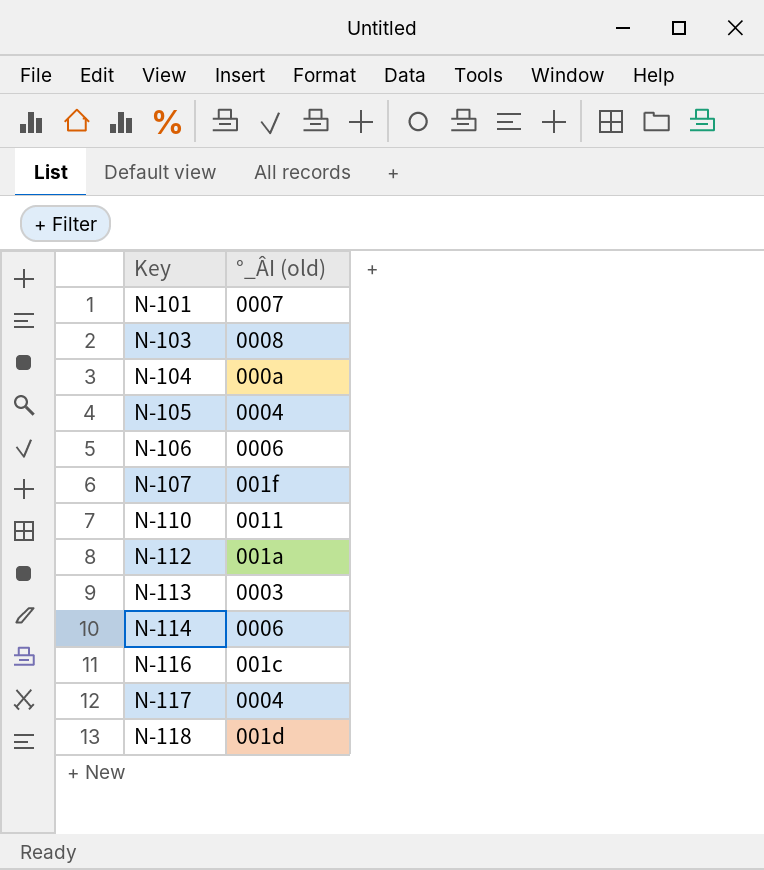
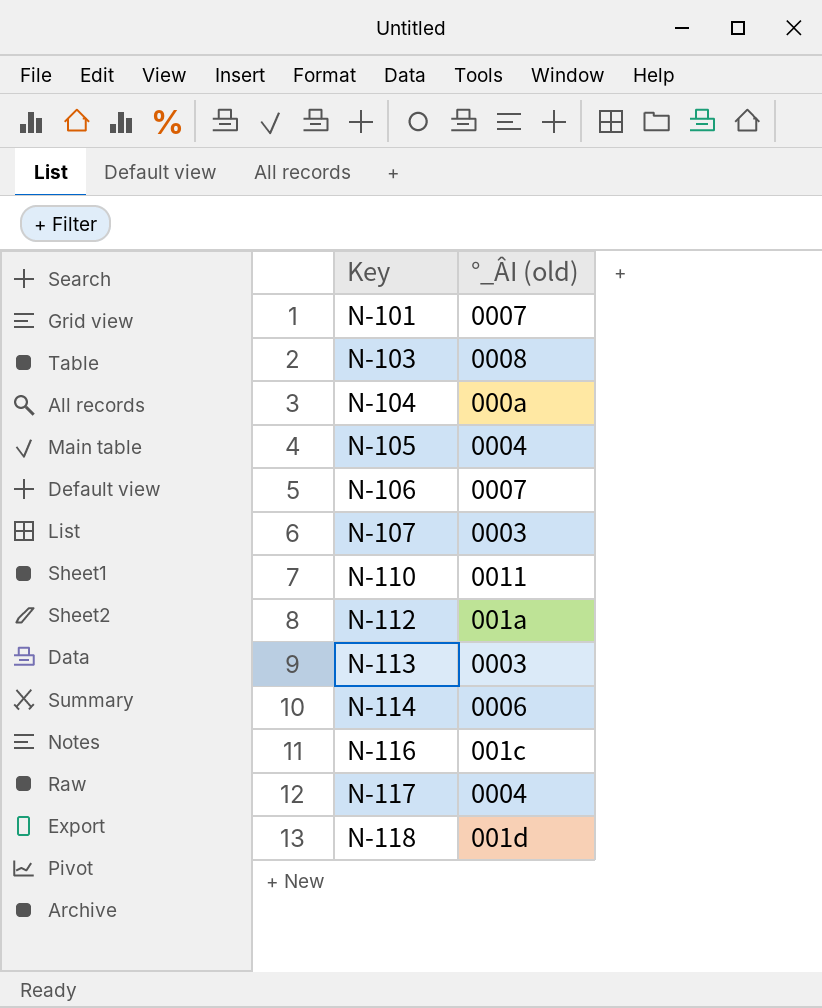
N-106 | °_ÂI (old): 0006 -> 0007
N-107 | °_ÂI (old): 001f -> 0003

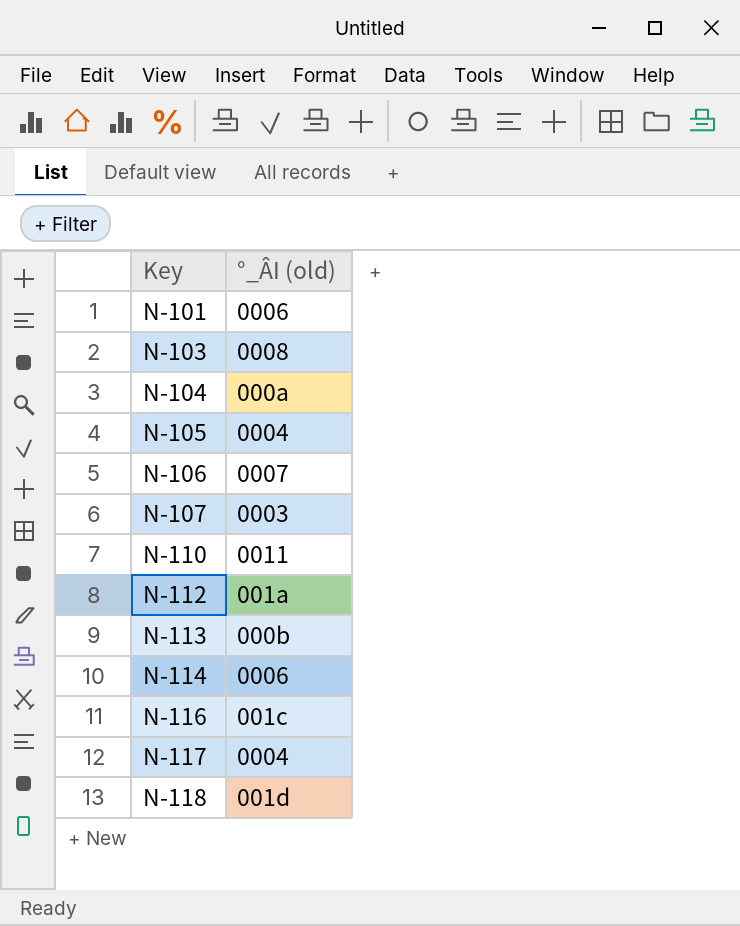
N-101 | °_ÂI (old): 0007 -> 0006
N-113 | °_ÂI (old): 0003 -> 000b

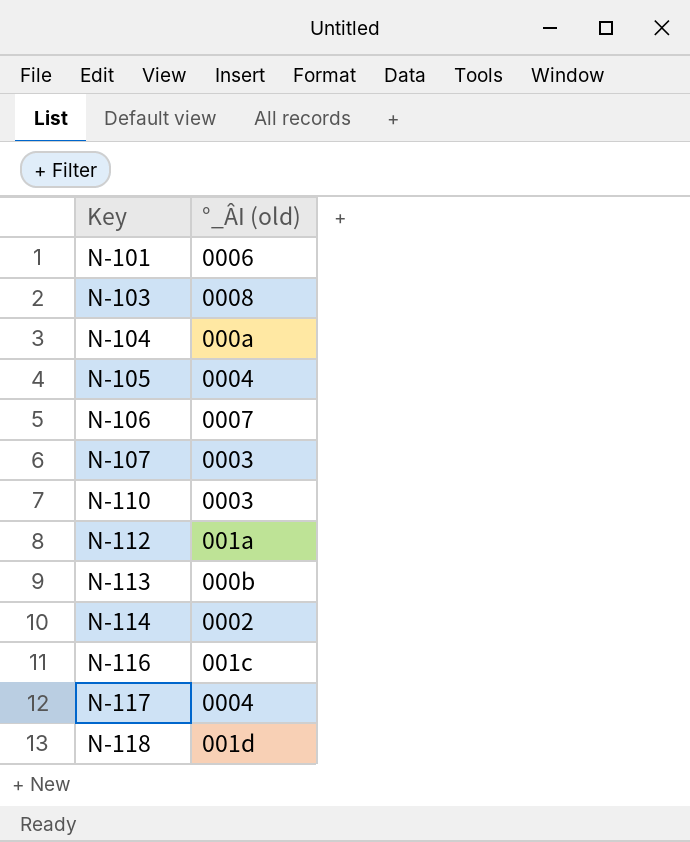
N-110 | °_ÂI (old): 0011 -> 0003
N-114 | °_ÂI (old): 0006 -> 0002

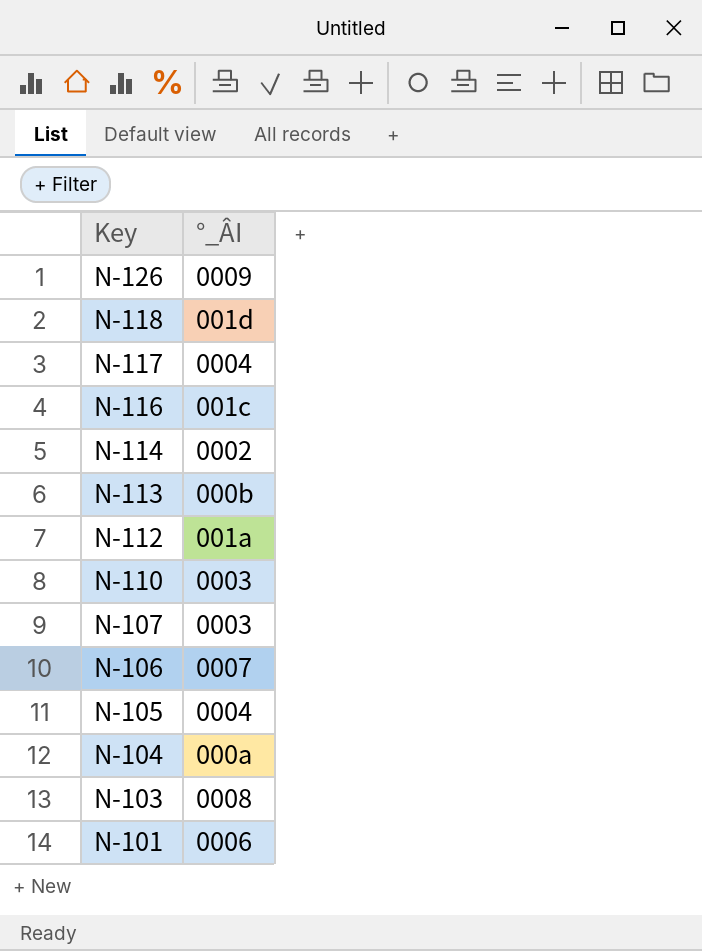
row order: Key ascending -> Key descending
column name: °_ÂI (old) -> °_ÂI
row N-126: none -> 0009

